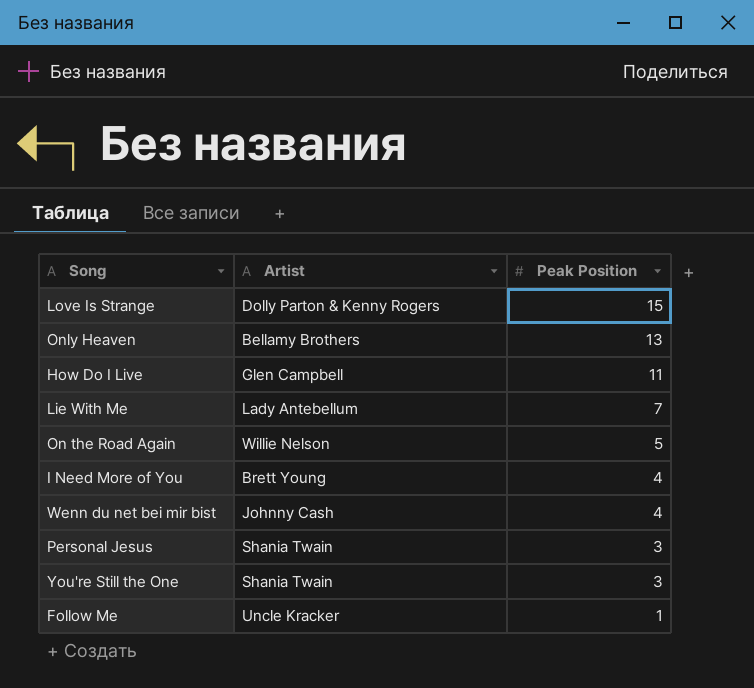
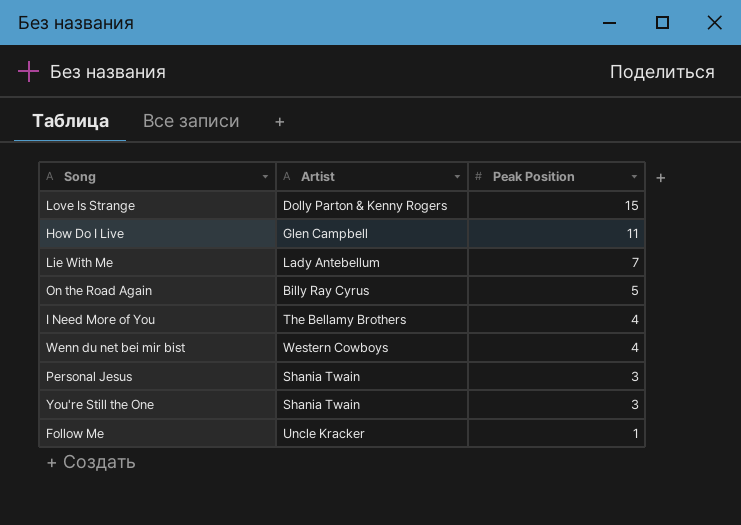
row Only Heaven: Bellamy Brothers | 13 -> none
On the Road Again | Artist: Willie Nelson -> Billy Ray Cyrus
I Need More of You | Artist: Brett Young -> The Bellamy Brothers
Wenn du net bei mir bist | Artist: Johnny Cash -> Western Cowboys

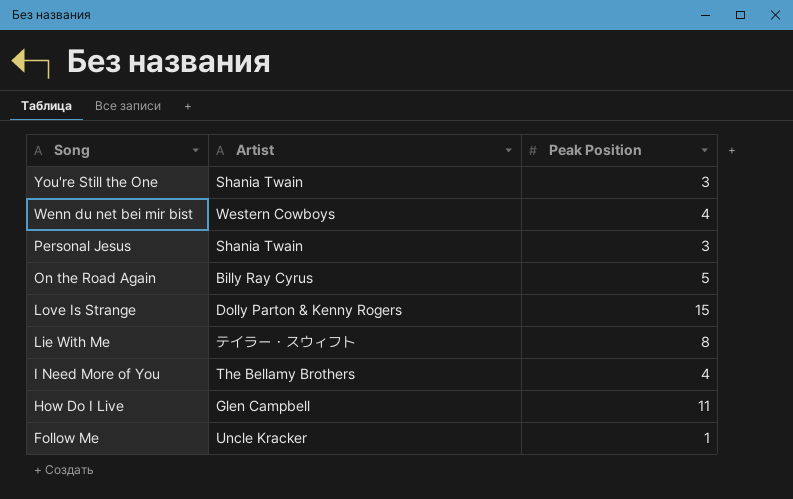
row order: Peak Position descending -> Song descending
Lie With Me | Artist: Lady Antebellum -> テイラー・スウィフト
Lie With Me | Peak Position: 7 -> 8

